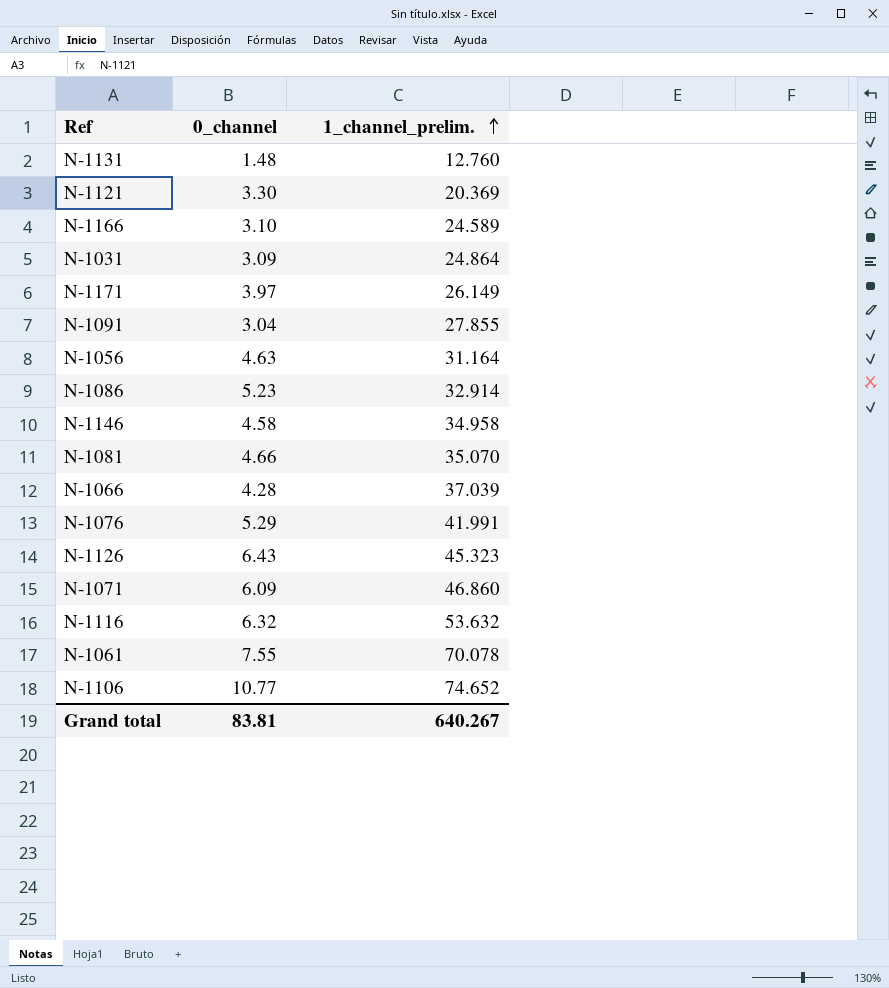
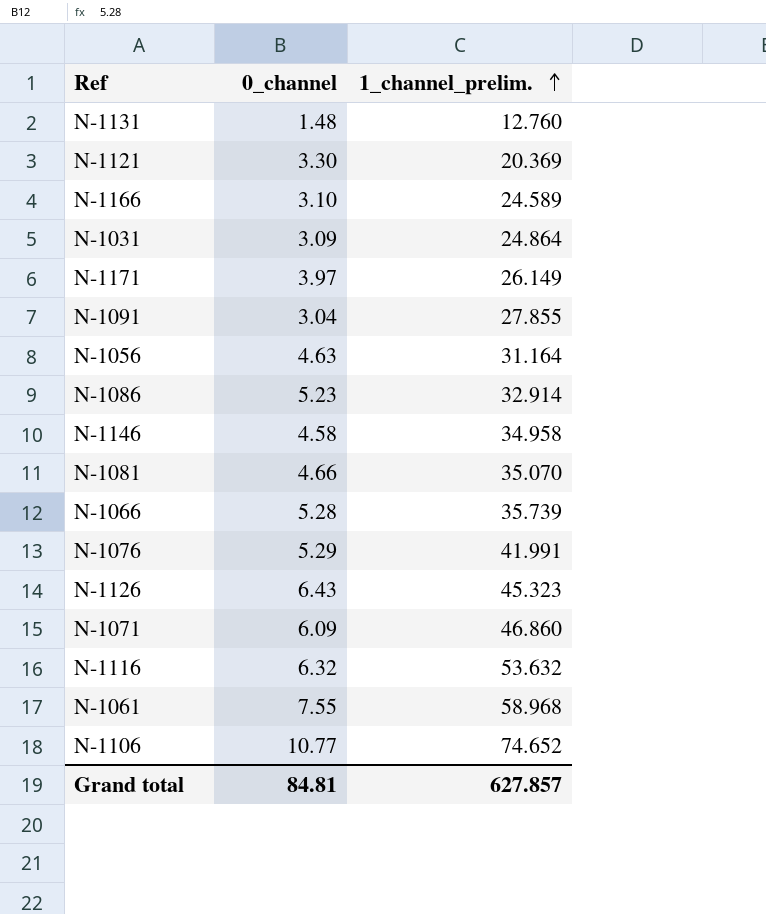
N-1066 | 0_channel: 4.28 -> 5.28
N-1066 | 1_channel_prelim.: 37.039 -> 35.739
N-1061 | 1_channel_prelim.: 70.078 -> 58.968
Grand total | 0_channel: 83.81 -> 84.81
Grand total | 1_channel_prelim.: 640.267 -> 627.857

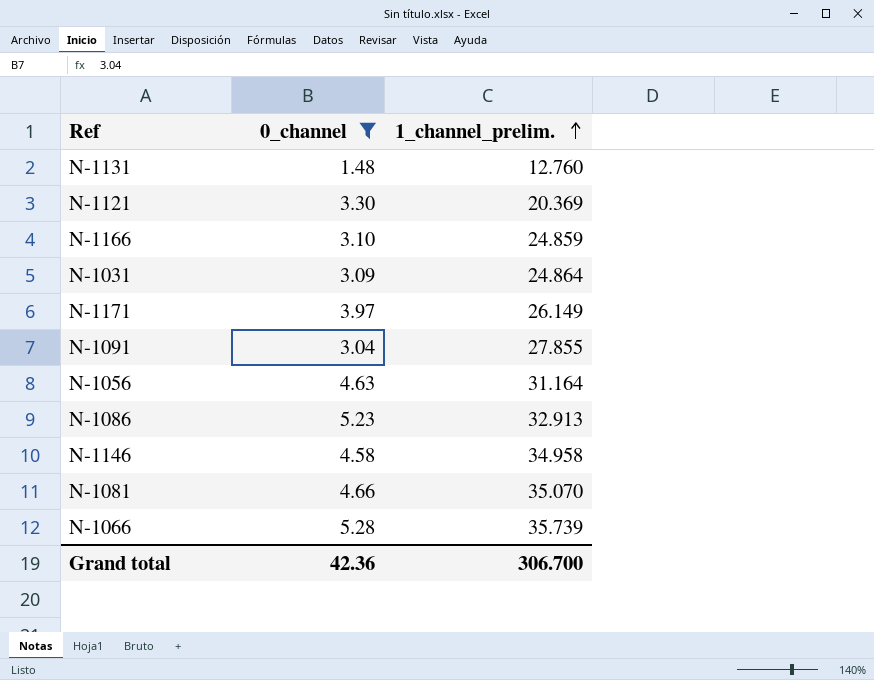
filter: none -> 0_channel <= 5.28
N-1166 | 1_channel_prelim.: 24.589 -> 24.859
N-1086 | 1_channel_prelim.: 32.914 -> 32.913
Grand total | 0_channel: 84.81 -> 42.36
Grand total | 1_channel_prelim.: 627.857 -> 306.700

